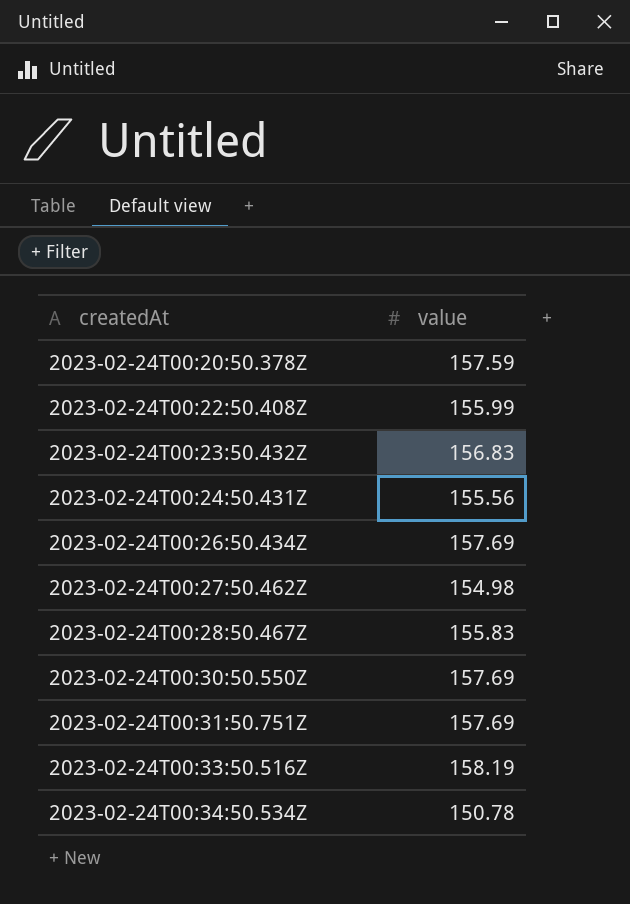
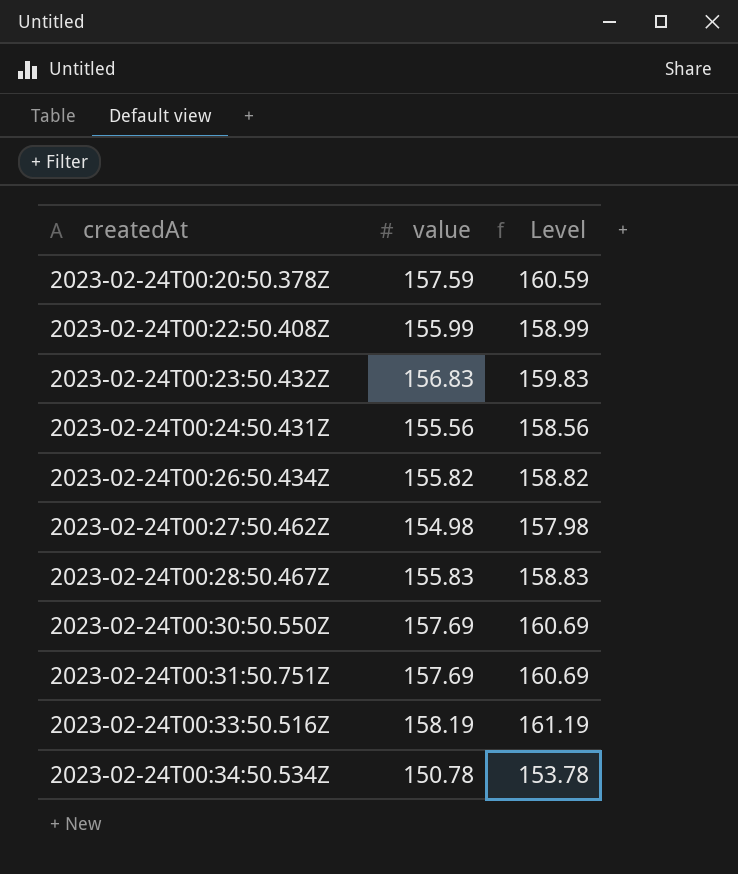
column Level | formula: none -> [value] + 3
2023-02-24T00:26:50.434Z | value: 157.69 -> 155.82

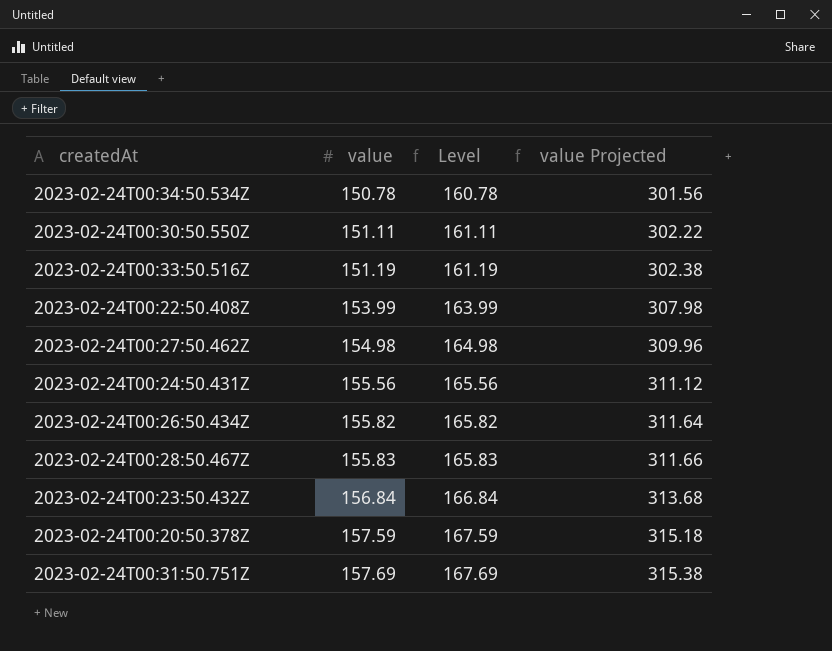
row order: createdAt ascending -> value ascending
column Level | formula: [value] + 3 -> [value] + 10
column value Projected | formula: none -> [value] * 2
2023-02-24T00:30:50.550Z | value: 157.69 -> 151.11
2023-02-24T00:33:50.516Z | value: 158.19 -> 151.19
2023-02-24T00:22:50.408Z | value: 155.99 -> 153.99
2023-02-24T00:23:50.432Z | value: 156.83 -> 156.84

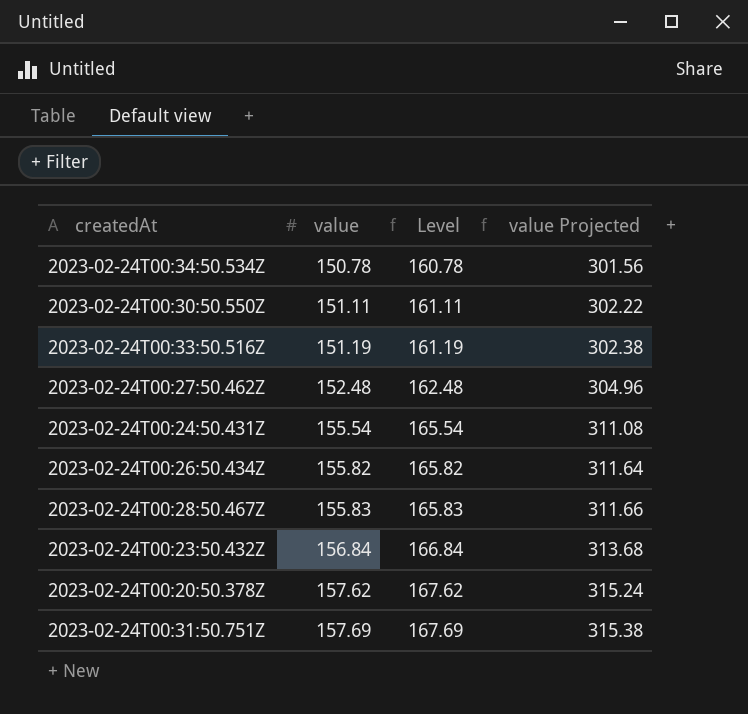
row 2023-02-24T00:22:50.408Z: 153.99 | 163.99 | 307.98 -> none
2023-02-24T00:27:50.462Z | value: 154.98 -> 152.48
2023-02-24T00:27:50.462Z | Level: 164.98 -> 162.48
2023-02-24T00:27:50.462Z | value Projected: 309.96 -> 304.96
2023-02-24T00:24:50.431Z | value: 155.56 -> 155.54
2023-02-24T00:24:50.431Z | Level: 165.56 -> 165.54
2023-02-24T00:24:50.431Z | value Projected: 311.12 -> 311.08
2023-02-24T00:20:50.378Z | value: 157.59 -> 157.62
2023-02-24T00:20:50.378Z | Level: 167.59 -> 167.62
2023-02-24T00:20:50.378Z | value Projected: 315.18 -> 315.24

